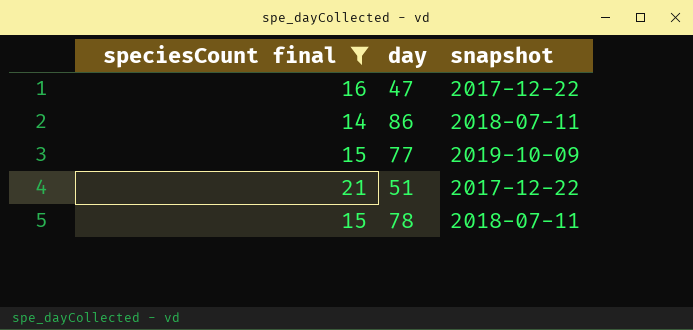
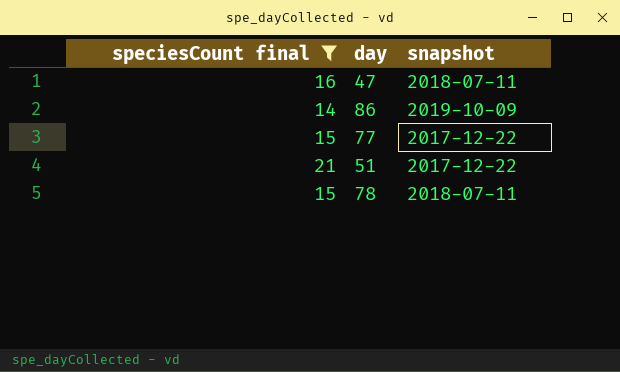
47 | snapshot: 2017-12-22 -> 2018-07-11
86 | snapshot: 2018-07-11 -> 2019-10-09
77 | snapshot: 2019-10-09 -> 2017-12-22

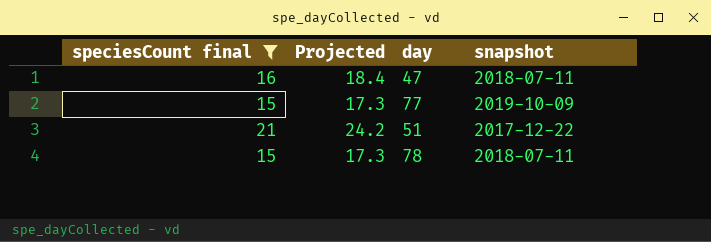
column Projected | formula: none -> [speciesCount final] * 1.15
row 86: 14 | 2019-10-09 -> none
77 | snapshot: 2017-12-22 -> 2019-10-09

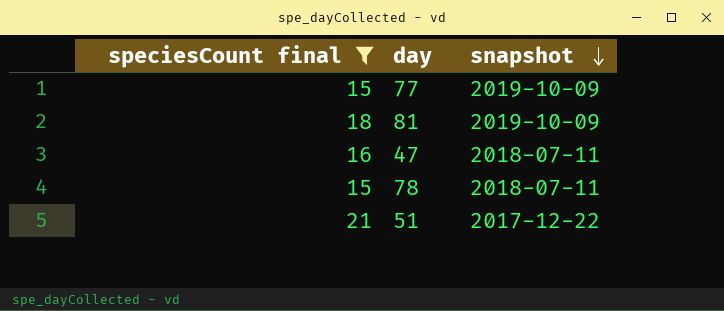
row order: none -> snapshot descending
column Projected | formula: [speciesCount final] * 1.15 -> none
row 81: none -> 18 | 2019-10-09

